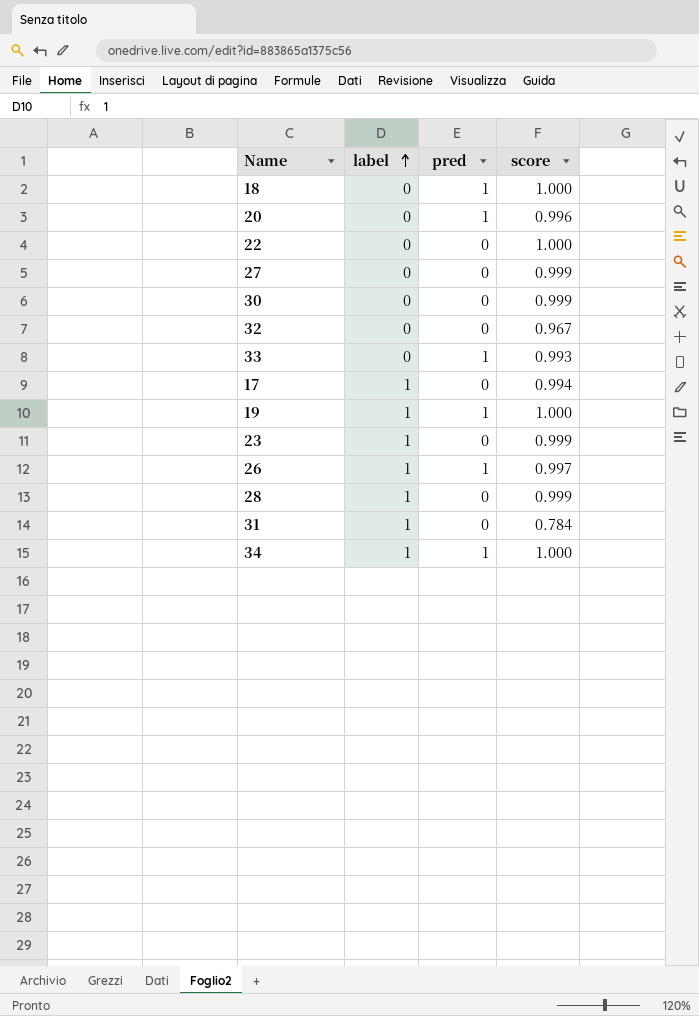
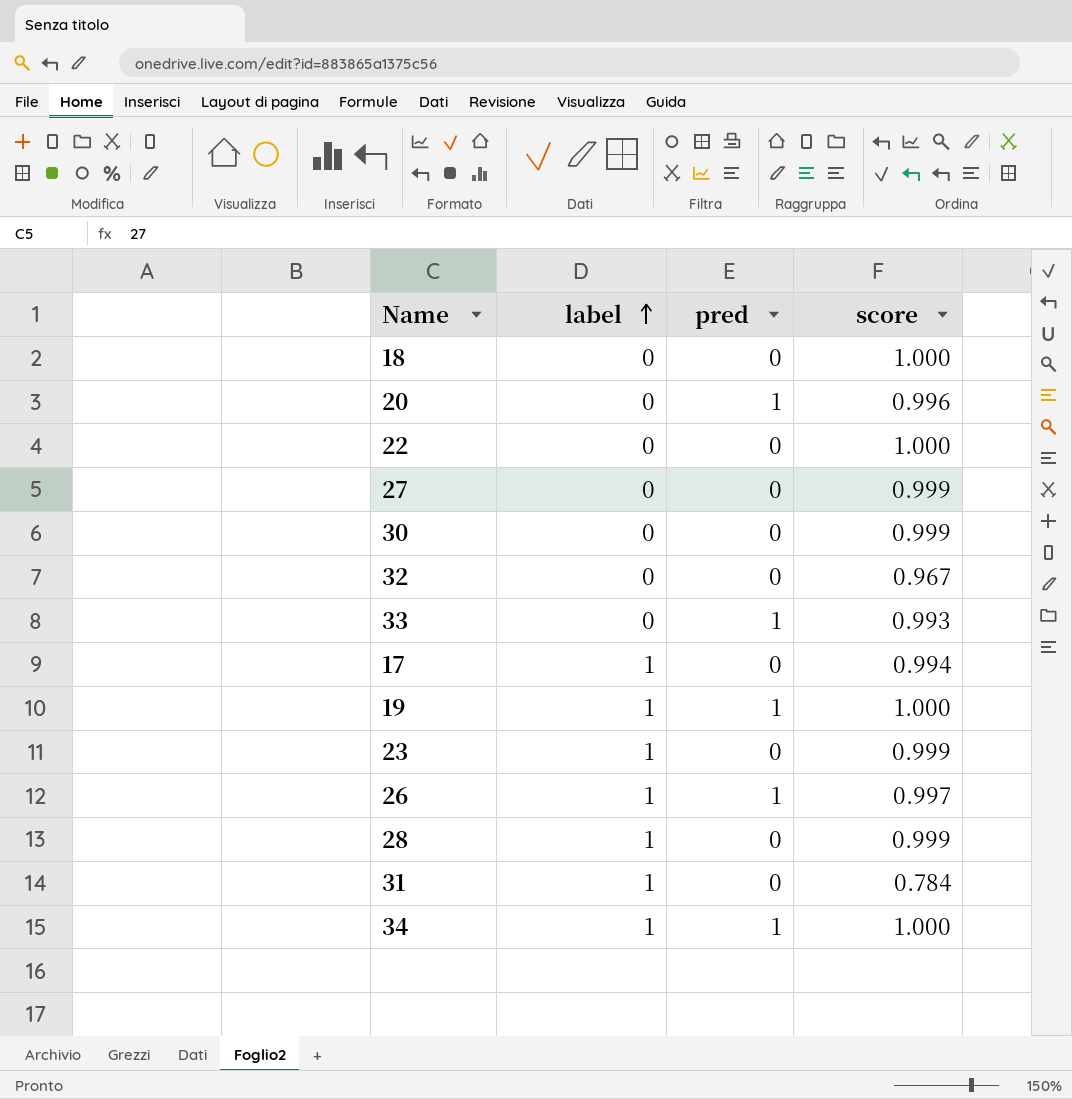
18 | pred: 1 -> 0

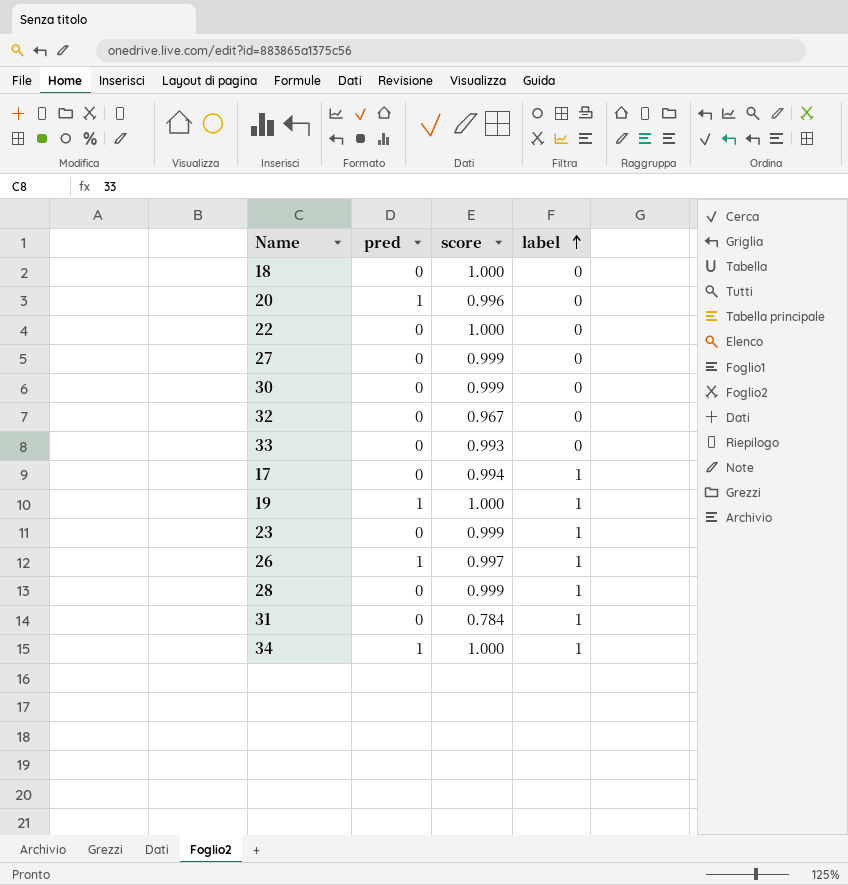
column label | position: 2 -> 4
33 | pred: 1 -> 0

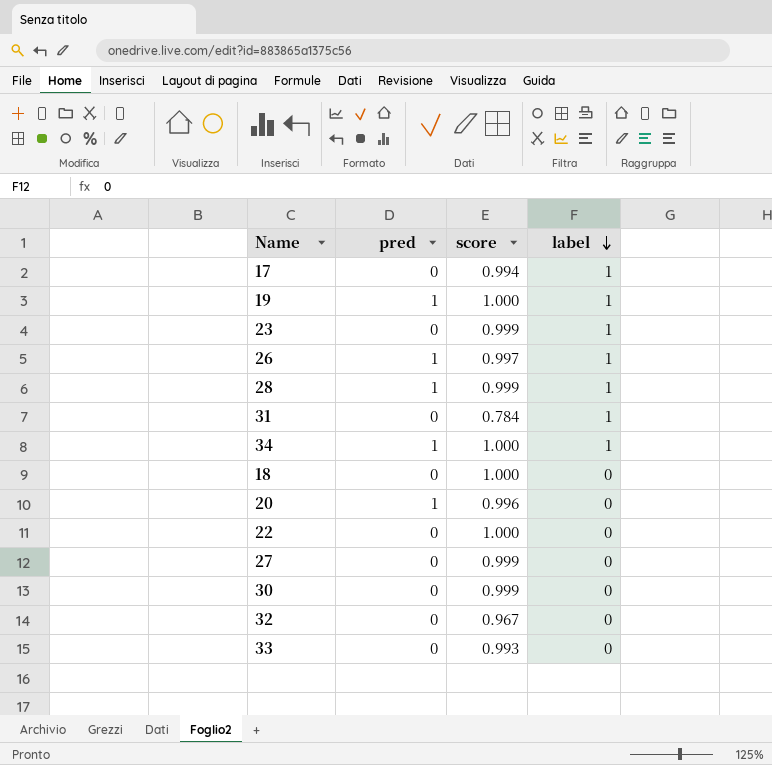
row order: label ascending -> label descending
28 | pred: 0 -> 1

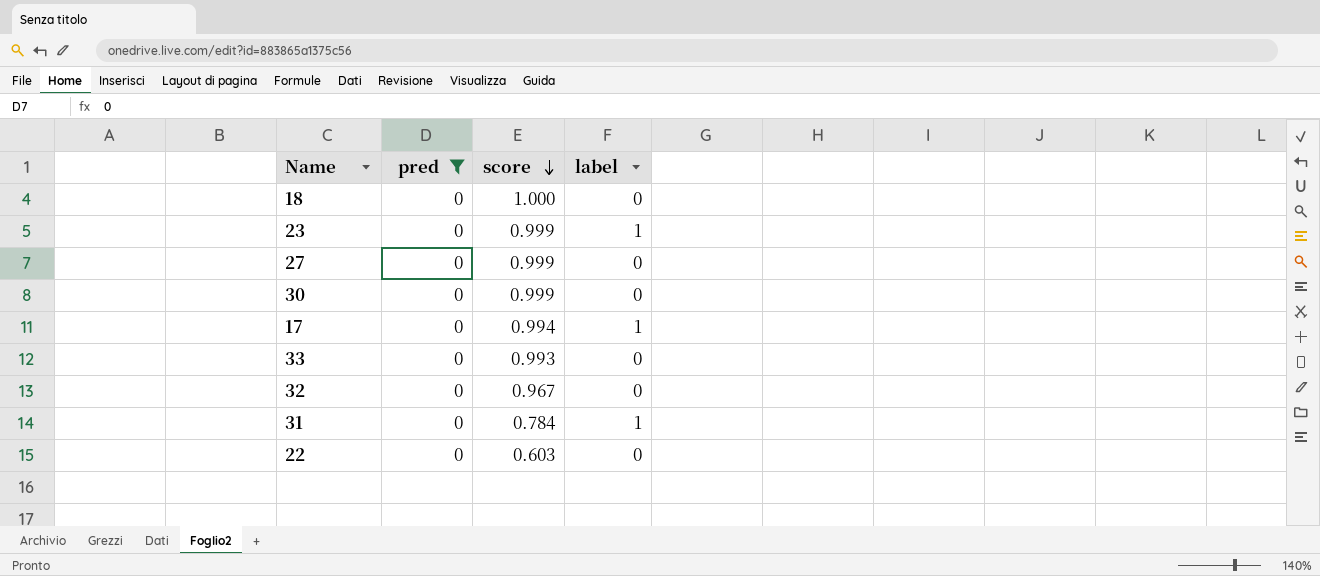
filter: none -> pred = 0
row order: label descending -> score descending
22 | score: 1.000 -> 0.603

